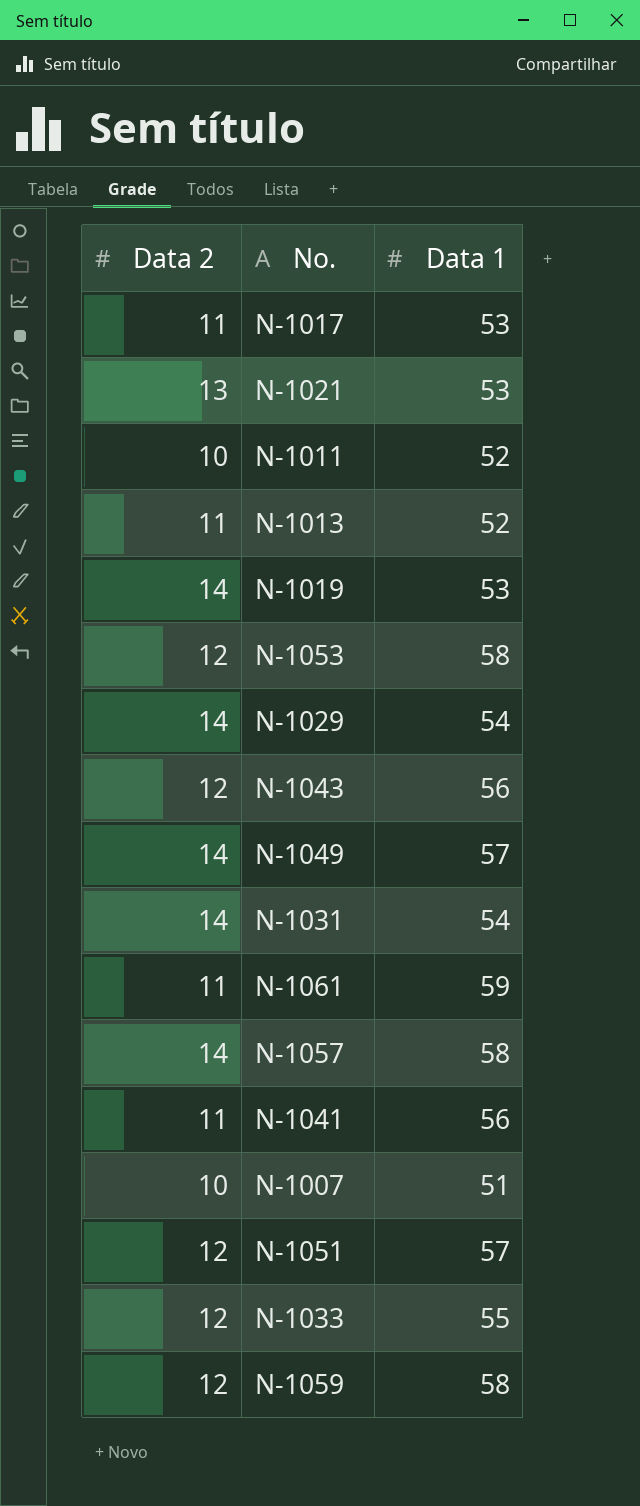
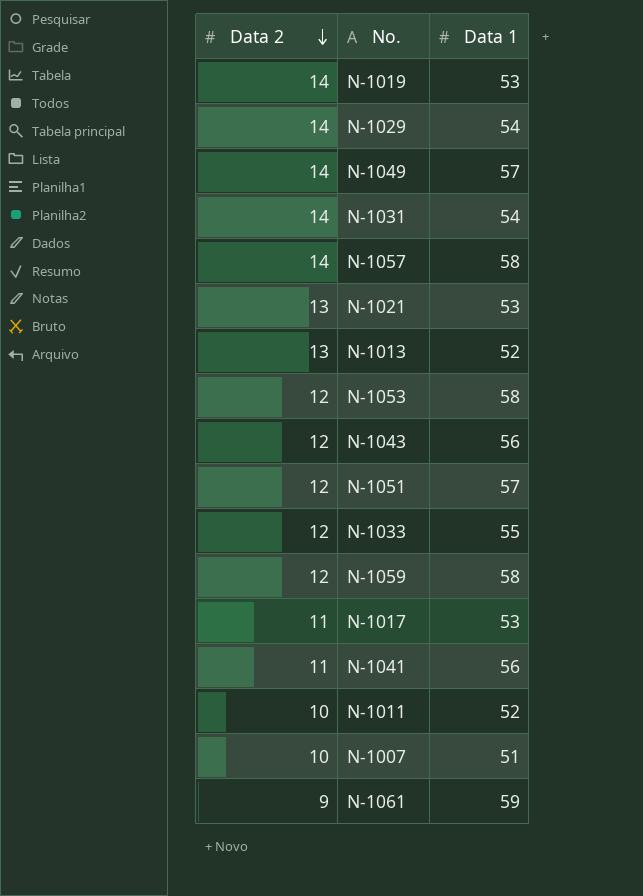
row order: none -> Data 2 descending
N-1013 | Data 2: 11 -> 13
N-1061 | Data 2: 11 -> 9

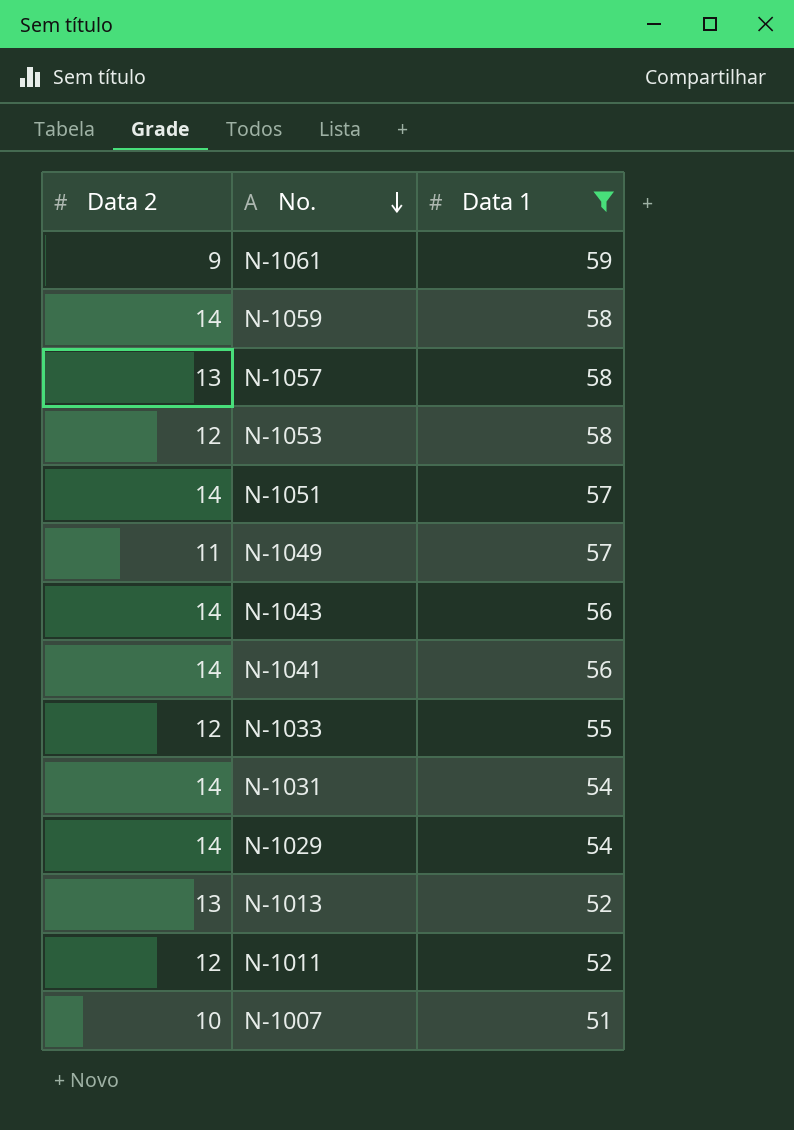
filter: none -> Data 1 != 53
row order: Data 2 descending -> No. descending
N-1059 | Data 2: 12 -> 14
N-1057 | Data 2: 14 -> 13
N-1051 | Data 2: 12 -> 14
N-1049 | Data 2: 14 -> 11
N-1043 | Data 2: 12 -> 14
N-1041 | Data 2: 11 -> 14
N-1011 | Data 2: 10 -> 12

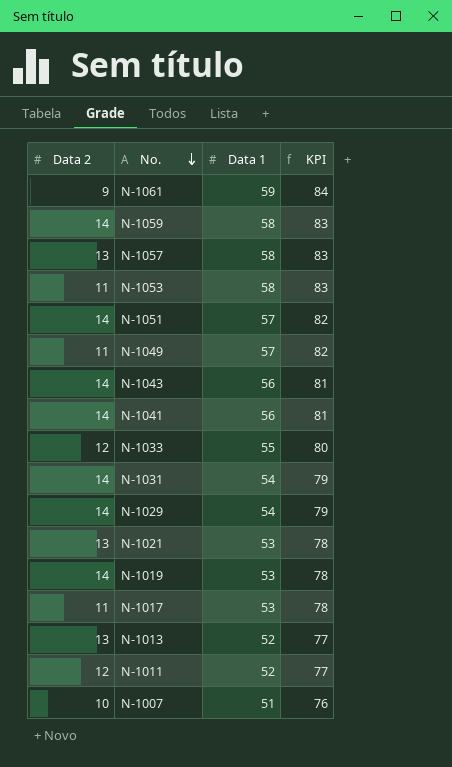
filter: Data 1 != 53 -> none
column KPI | formula: none -> [Data 1] + 25
N-1053 | Data 2: 12 -> 11

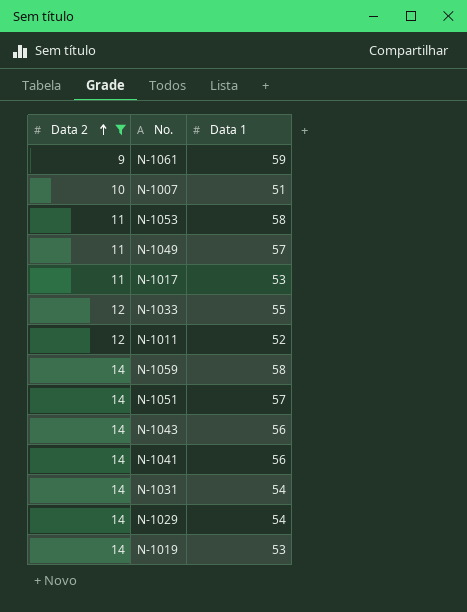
filter: none -> Data 2 != 13
row order: No. descending -> Data 2 ascending
column KPI | formula: [Data 1] + 25 -> none

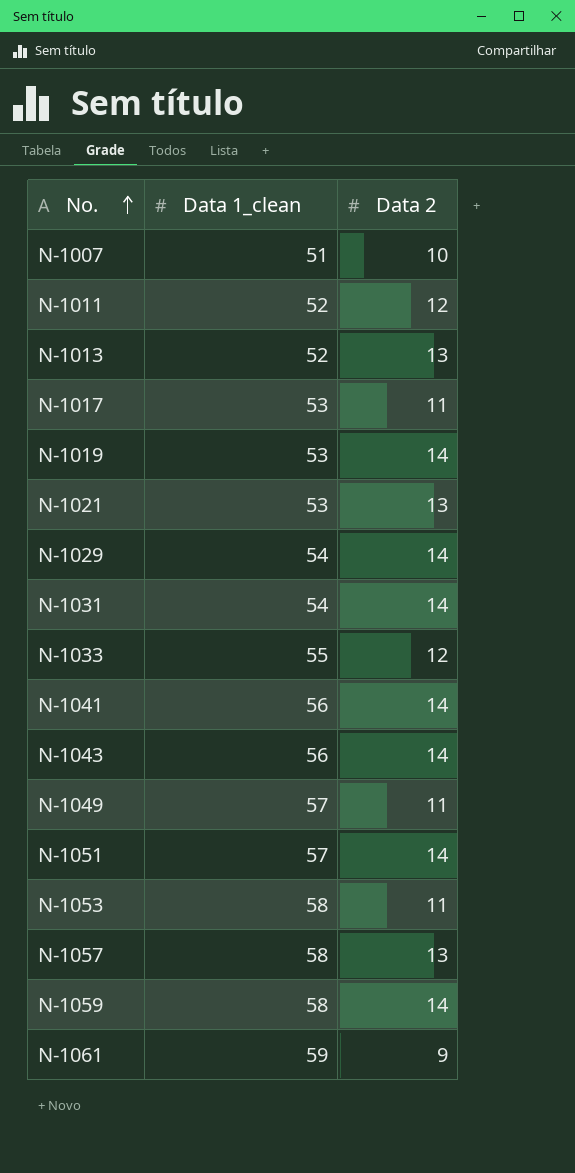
filter: Data 2 != 13 -> none
row order: Data 2 ascending -> No. ascending
column name: Data 1 -> Data 1_clean
column Data 2 | position: 1 -> 3

